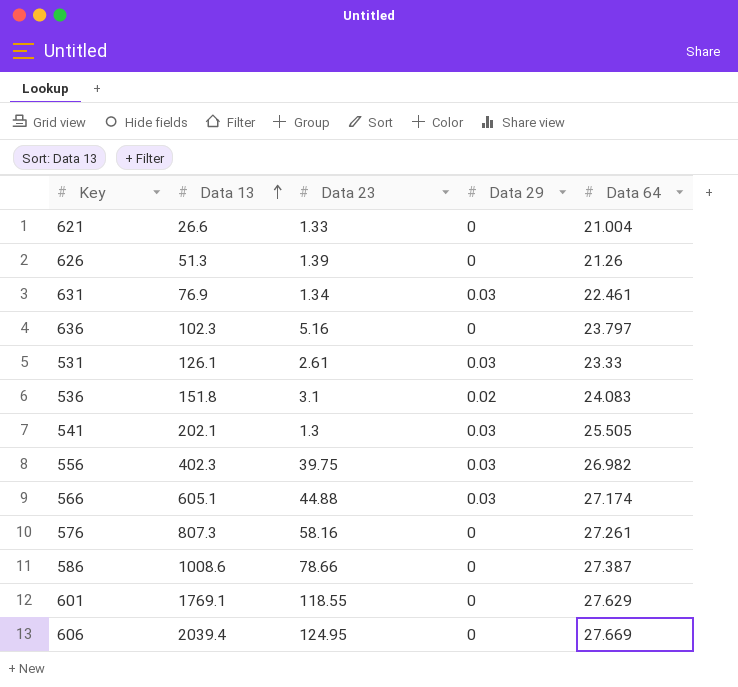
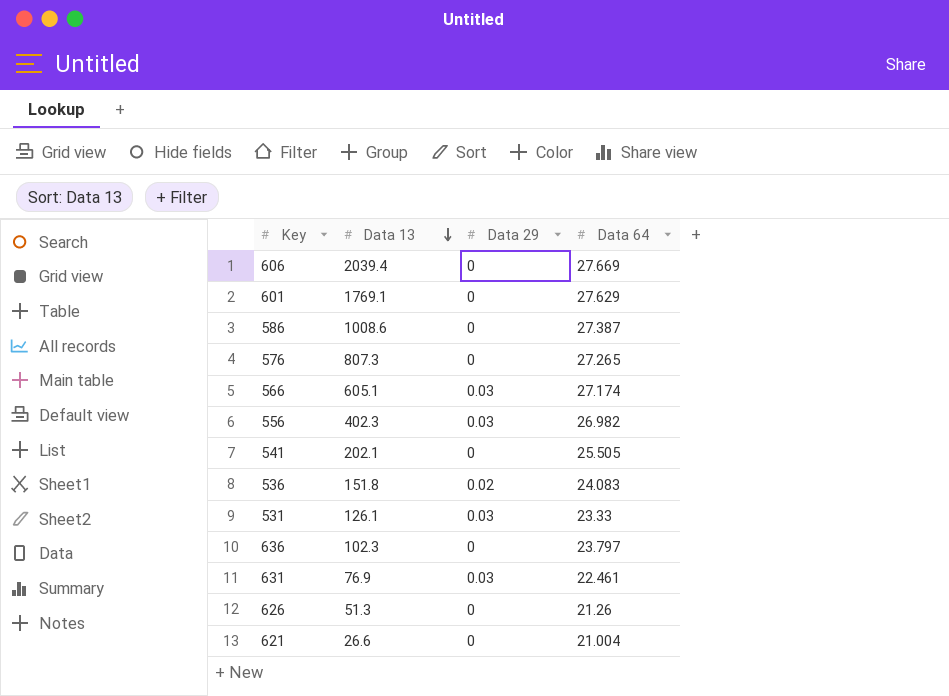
row order: Data 13 ascending -> Data 13 descending
column Data 23 | position: 3 -> none
576 | Data 64: 27.261 -> 27.265
541 | Data 29: 0.03 -> 0

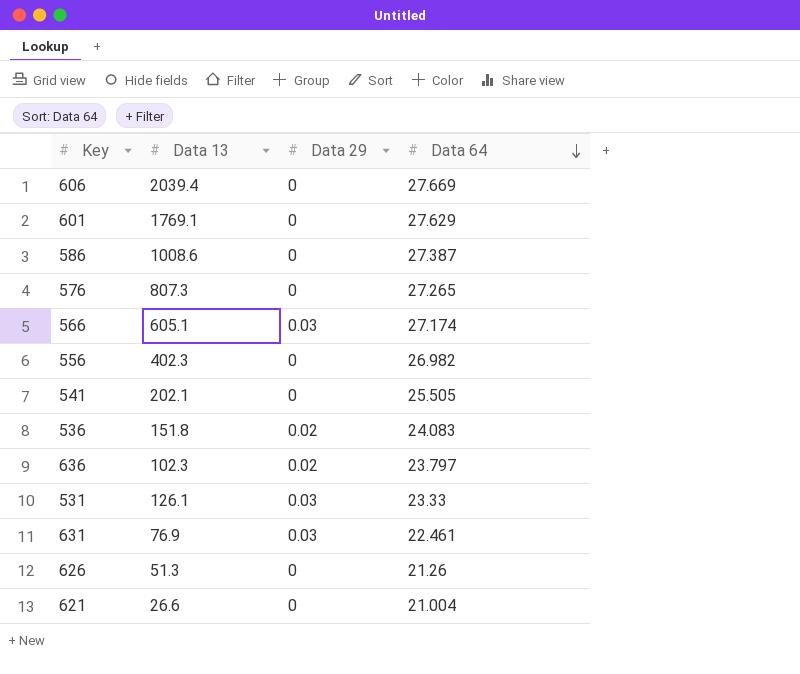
row order: Data 13 descending -> Data 64 descending
556 | Data 29: 0.03 -> 0
636 | Data 29: 0 -> 0.02

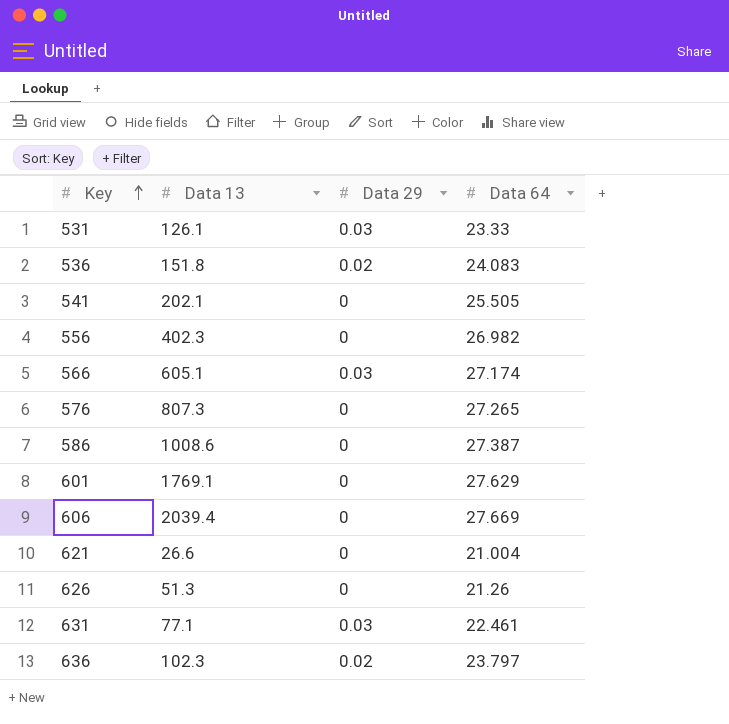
row order: Data 64 descending -> Key ascending
631 | Data 13: 76.9 -> 77.1

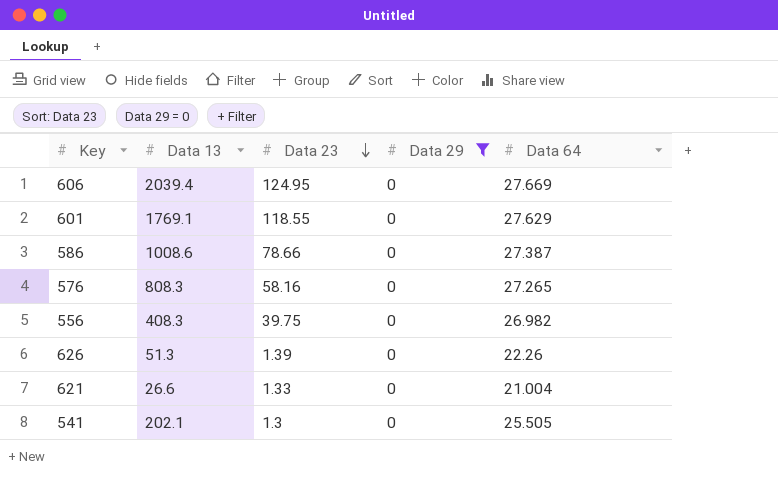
filter: none -> Data 29 = 0
row order: Key ascending -> Data 23 descending
column Data 23 | position: none -> 3
576 | Data 13: 807.3 -> 808.3
556 | Data 13: 402.3 -> 408.3
626 | Data 64: 21.26 -> 22.26

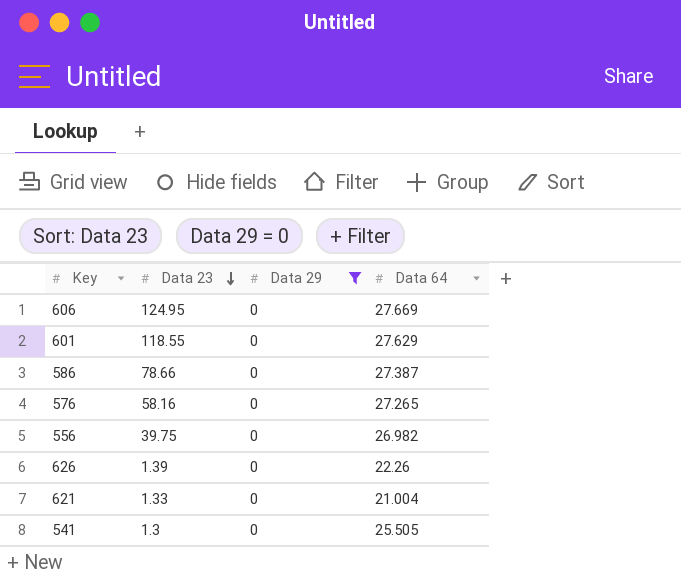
column Data 13 | position: 2 -> none

